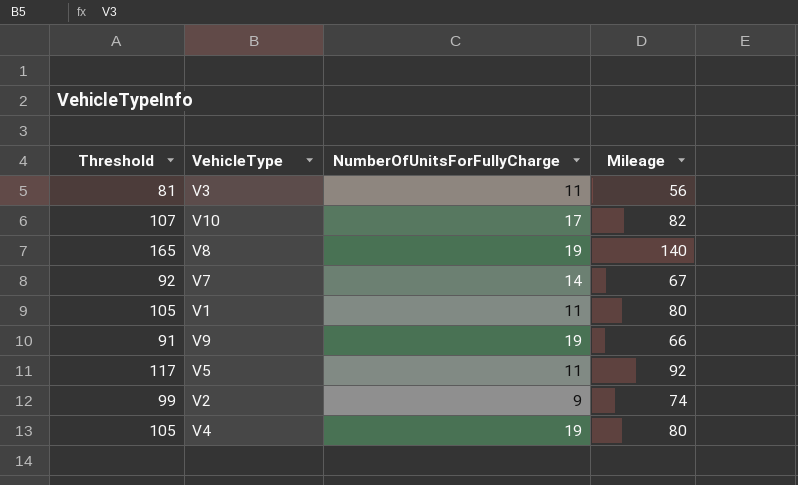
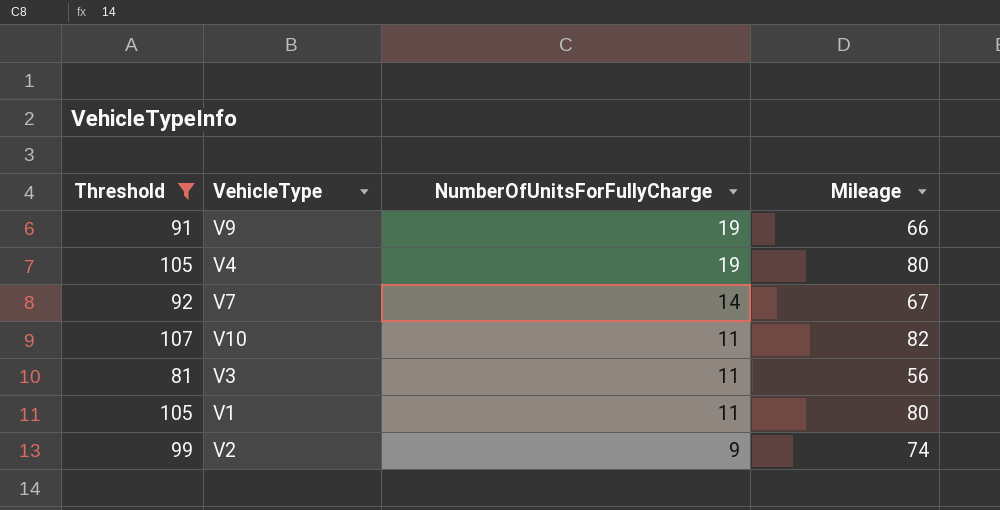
filter: none -> Threshold <= 107
row order: none -> NumberOfUnitsForFullyCharge descending
V10 | NumberOfUnitsForFullyCharge: 17 -> 11

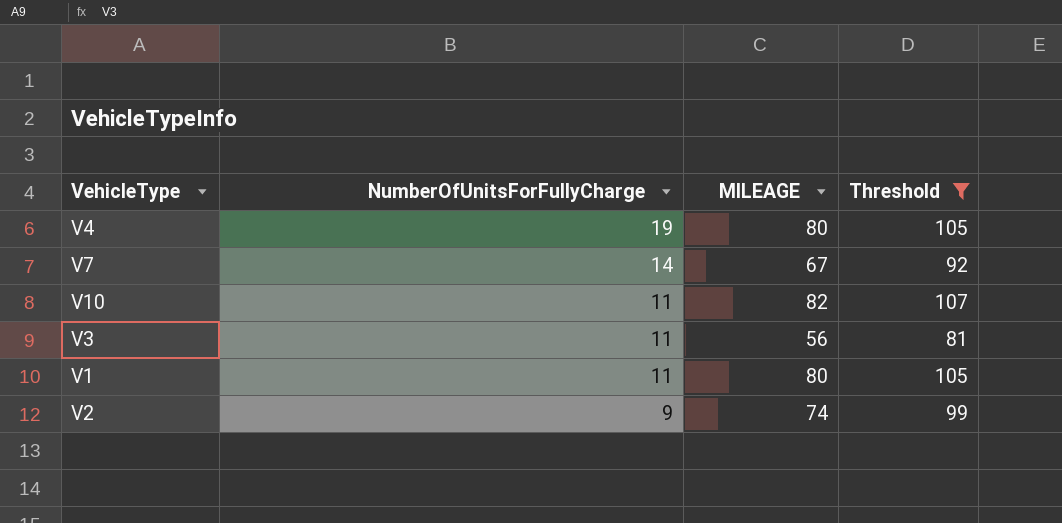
column name: Mileage -> MILEAGE
column Threshold | position: 1 -> 4
row V9: 91 | 19 | 66 -> none

